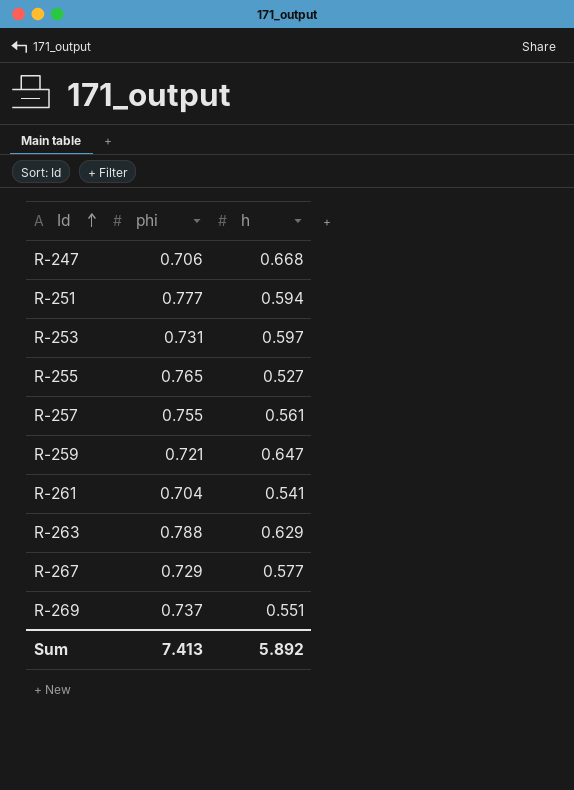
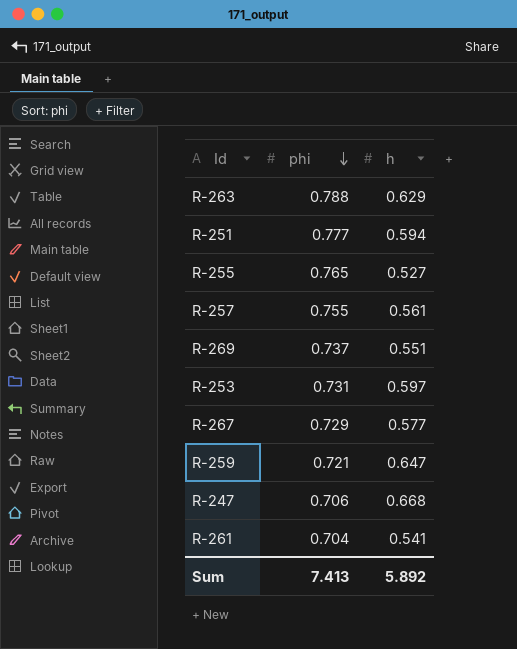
row order: Id ascending -> phi descending

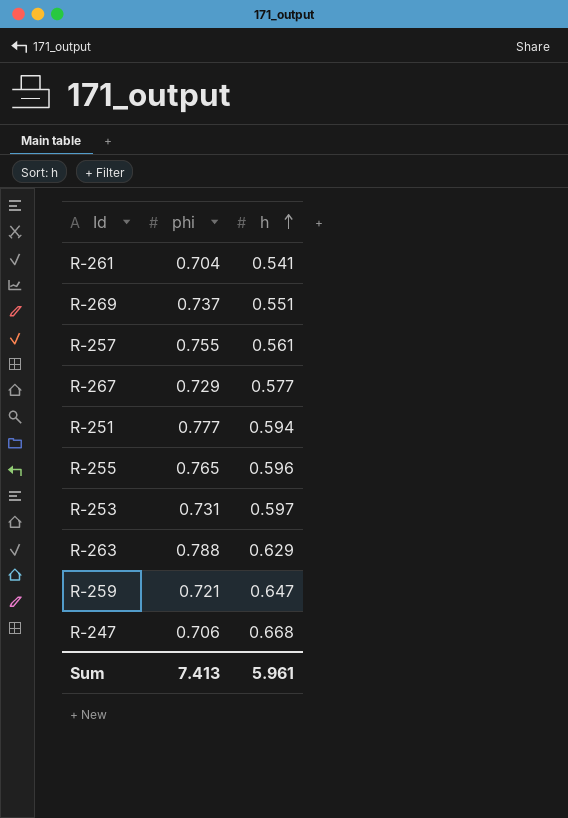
row order: phi descending -> h ascending
R-255 | h: 0.527 -> 0.596
Sum | h: 5.892 -> 5.961

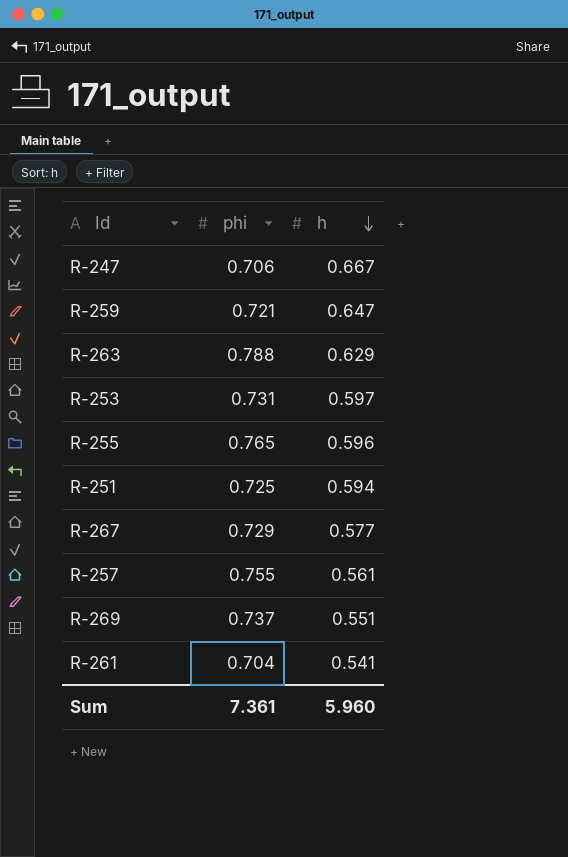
row order: h ascending -> h descending
R-247 | h: 0.668 -> 0.667
R-251 | phi: 0.777 -> 0.725
Sum | phi: 7.413 -> 7.361
Sum | h: 5.961 -> 5.960

